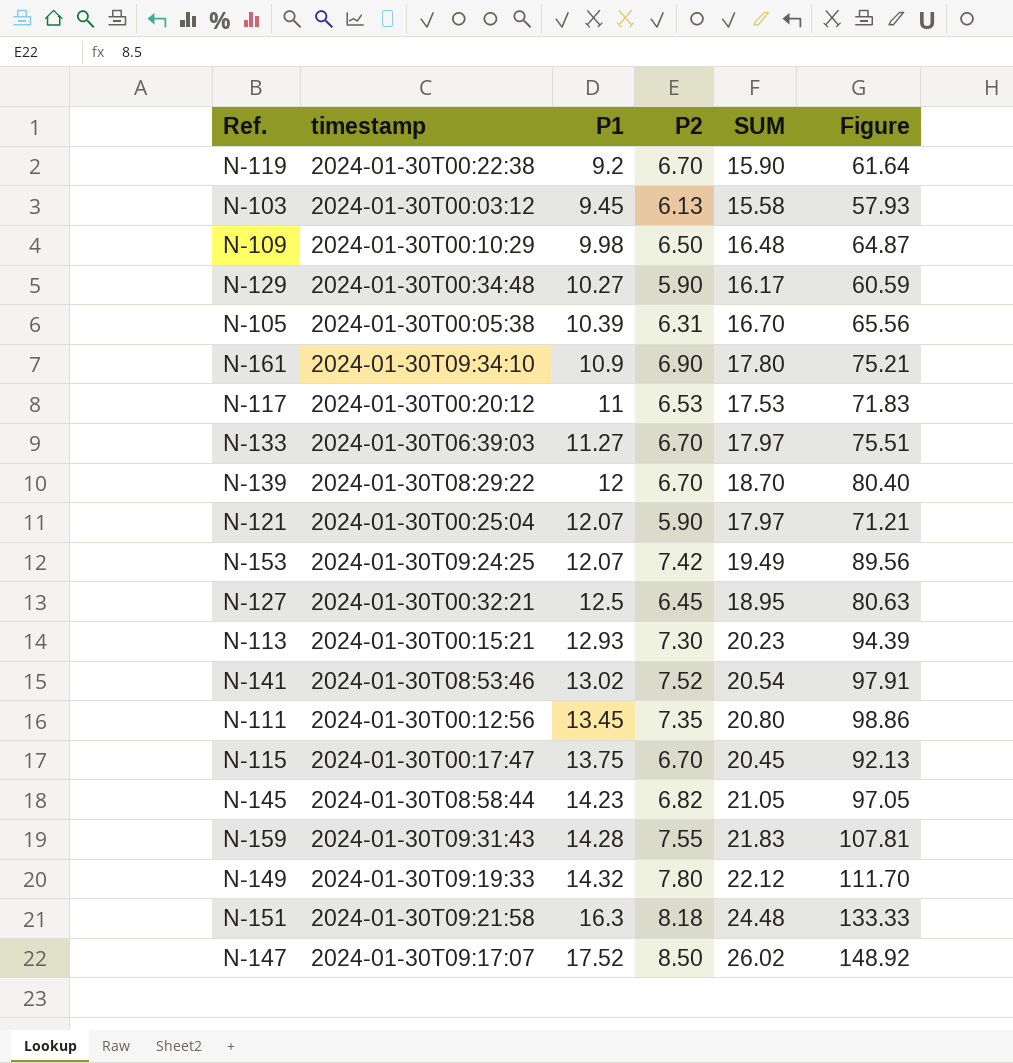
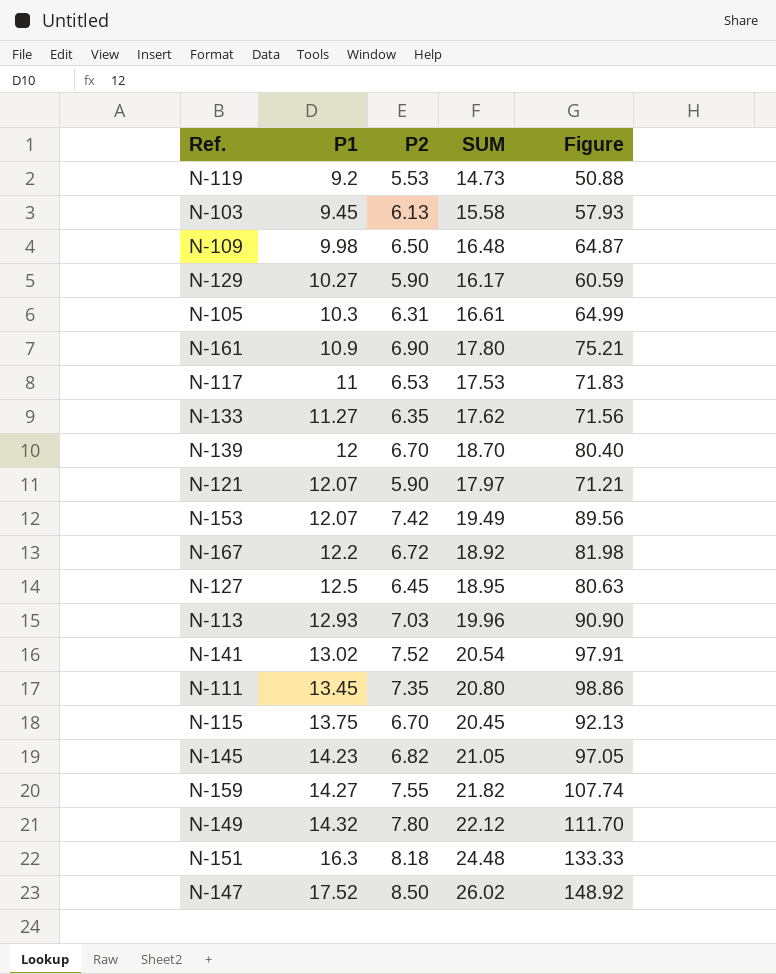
column timestamp | position: 2 -> none
N-119 | P2: 6.70 -> 5.53
N-119 | SUM: 15.90 -> 14.73
N-119 | Figure: 61.64 -> 50.88
N-105 | P1: 10.39 -> 10.3
N-105 | SUM: 16.70 -> 16.61
N-105 | Figure: 65.56 -> 64.99
N-133 | P2: 6.70 -> 6.35
N-133 | SUM: 17.97 -> 17.62
N-133 | Figure: 75.51 -> 71.56
row N-167: none -> 12.2 | 6.72 | 18.92 | 81.98
N-113 | P2: 7.30 -> 7.03
N-113 | SUM: 20.23 -> 19.96
N-113 | Figure: 94.39 -> 90.90
N-159 | P1: 14.28 -> 14.27
N-159 | SUM: 21.83 -> 21.82
N-159 | Figure: 107.81 -> 107.74

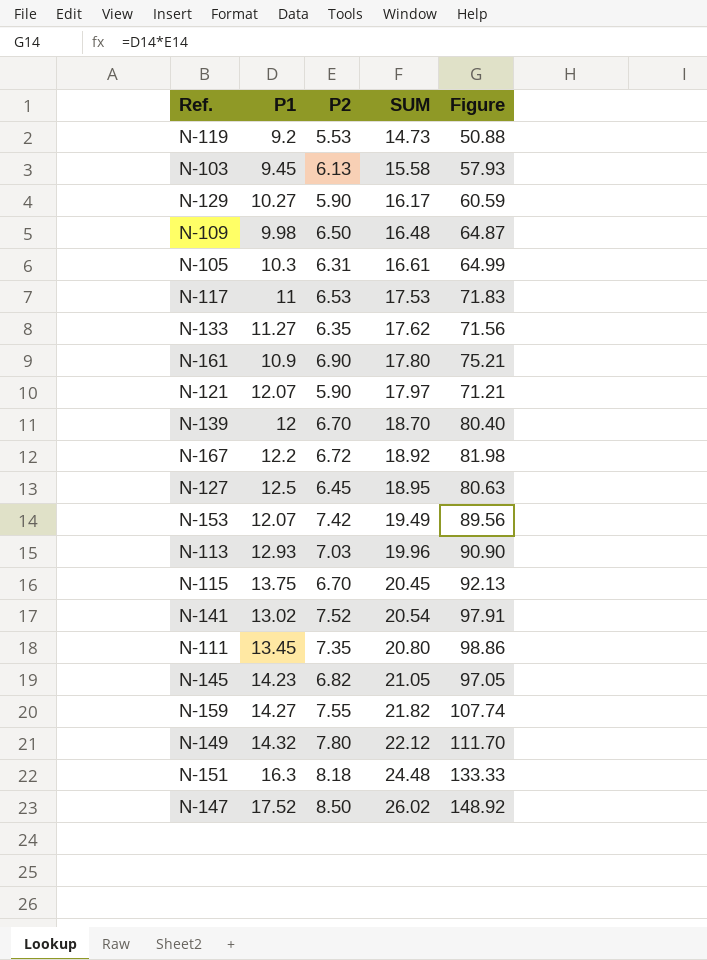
row order: P1 ascending -> SUM ascending

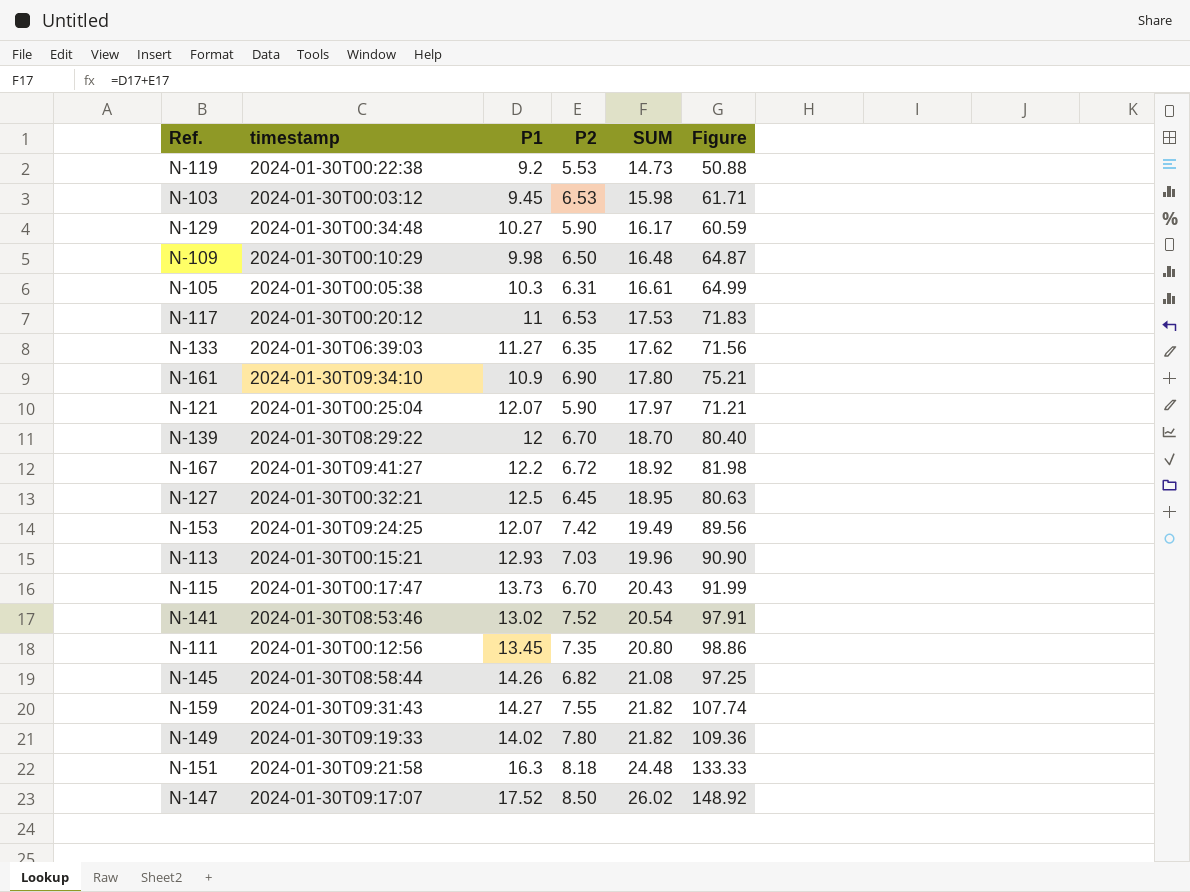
column timestamp | position: none -> 2
N-103 | P2: 6.13 -> 6.53
N-103 | SUM: 15.58 -> 15.98
N-103 | Figure: 57.93 -> 61.71
N-115 | P1: 13.75 -> 13.73
N-115 | SUM: 20.45 -> 20.43
N-115 | Figure: 92.13 -> 91.99
N-145 | P1: 14.23 -> 14.26
N-145 | SUM: 21.05 -> 21.08
N-145 | Figure: 97.05 -> 97.25
N-149 | P1: 14.32 -> 14.02
N-149 | SUM: 22.12 -> 21.82
N-149 | Figure: 111.70 -> 109.36

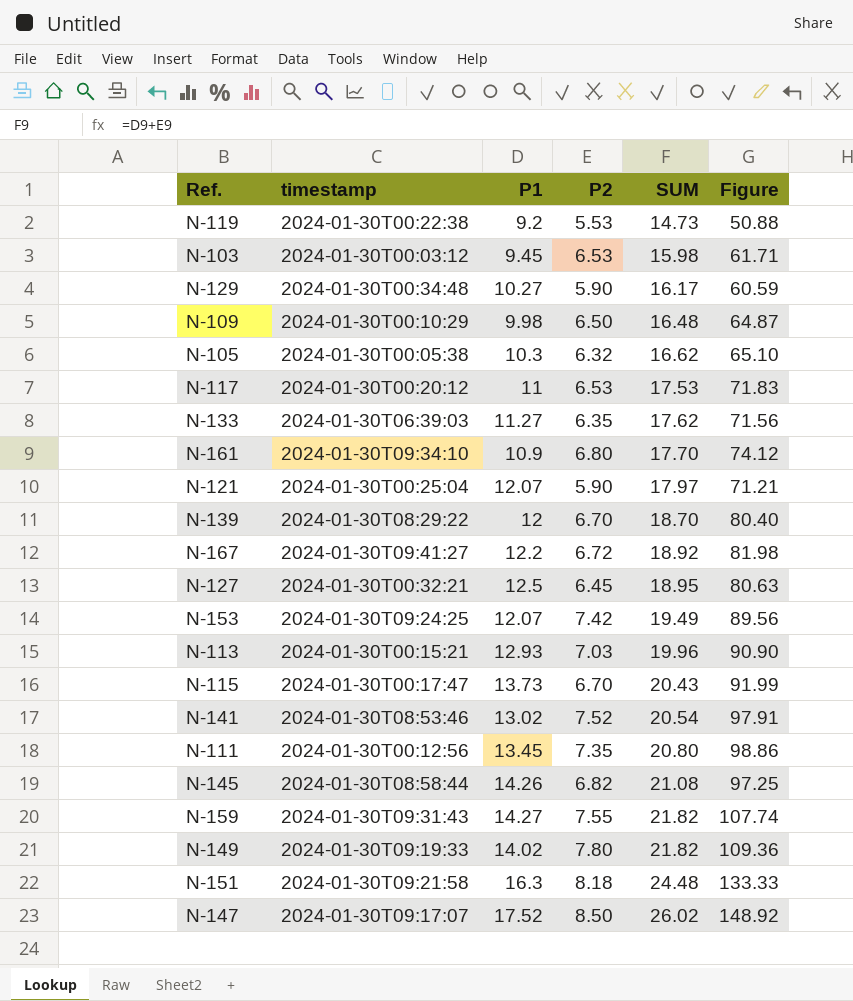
N-105 | P2: 6.31 -> 6.32
N-105 | SUM: 16.61 -> 16.62
N-105 | Figure: 64.99 -> 65.10
N-161 | P2: 6.90 -> 6.80
N-161 | SUM: 17.80 -> 17.70
N-161 | Figure: 75.21 -> 74.12

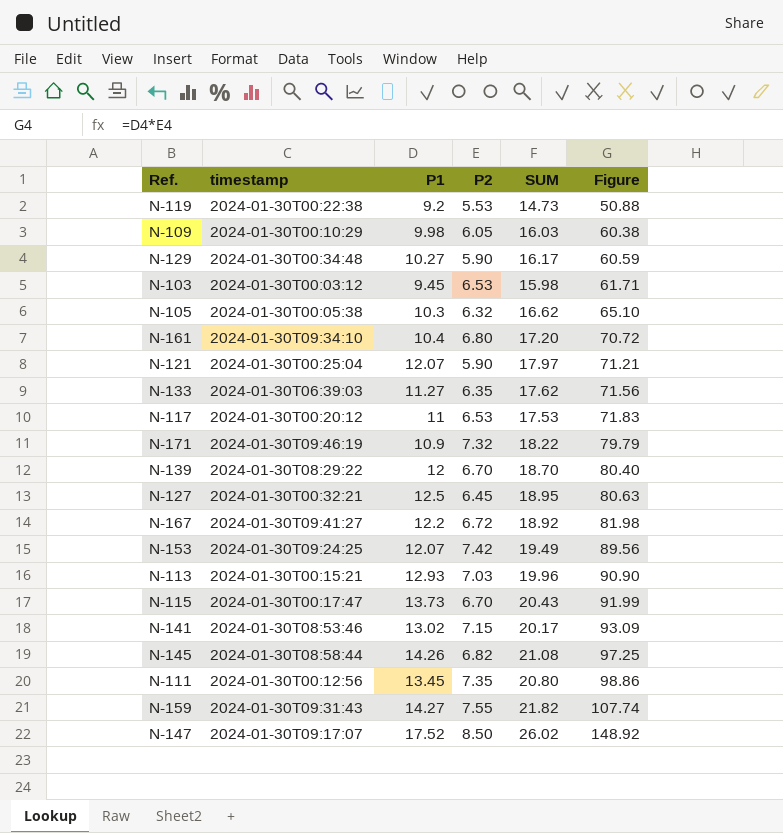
row order: SUM ascending -> Figure ascending
row N-149: 2024-01-30T09:19:33 | 14.02 | 7.80 | 21.82 | 109.36 -> none
row N-151: 2024-01-30T09:21:58 | 16.3 | 8.18 | 24.48 | 133.33 -> none
N-109 | P2: 6.50 -> 6.05
N-109 | SUM: 16.48 -> 16.03
N-109 | Figure: 64.87 -> 60.38
N-161 | P1: 10.9 -> 10.4
N-161 | SUM: 17.70 -> 17.20
N-161 | Figure: 74.12 -> 70.72
row N-171: none -> 2024-01-30T09:46:19 | 10.9 | 7.32 | 18.22 | 79.79
N-141 | P2: 7.52 -> 7.15
N-141 | SUM: 20.54 -> 20.17
N-141 | Figure: 97.91 -> 93.09

